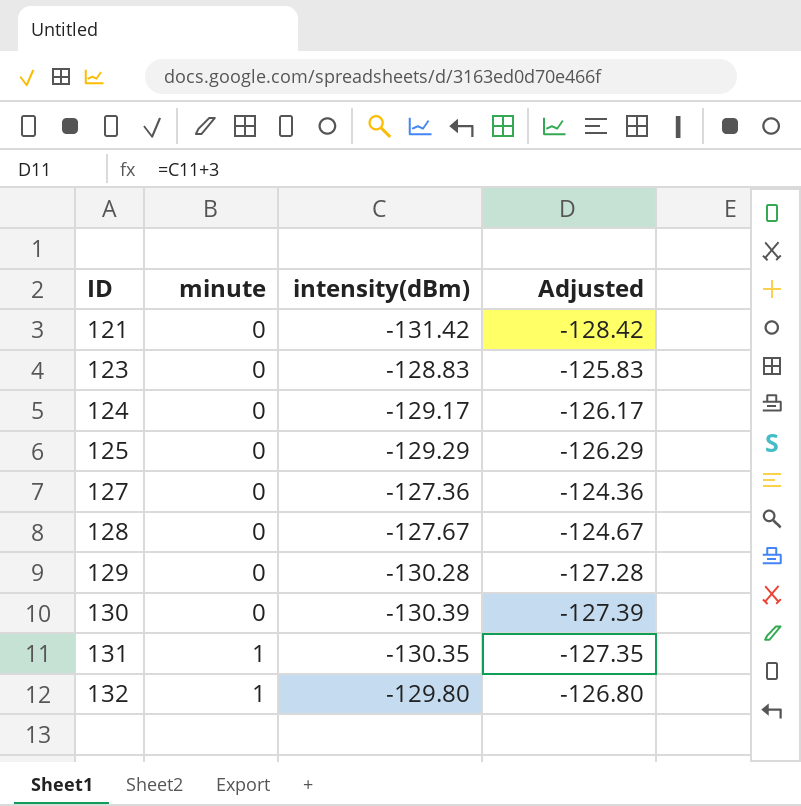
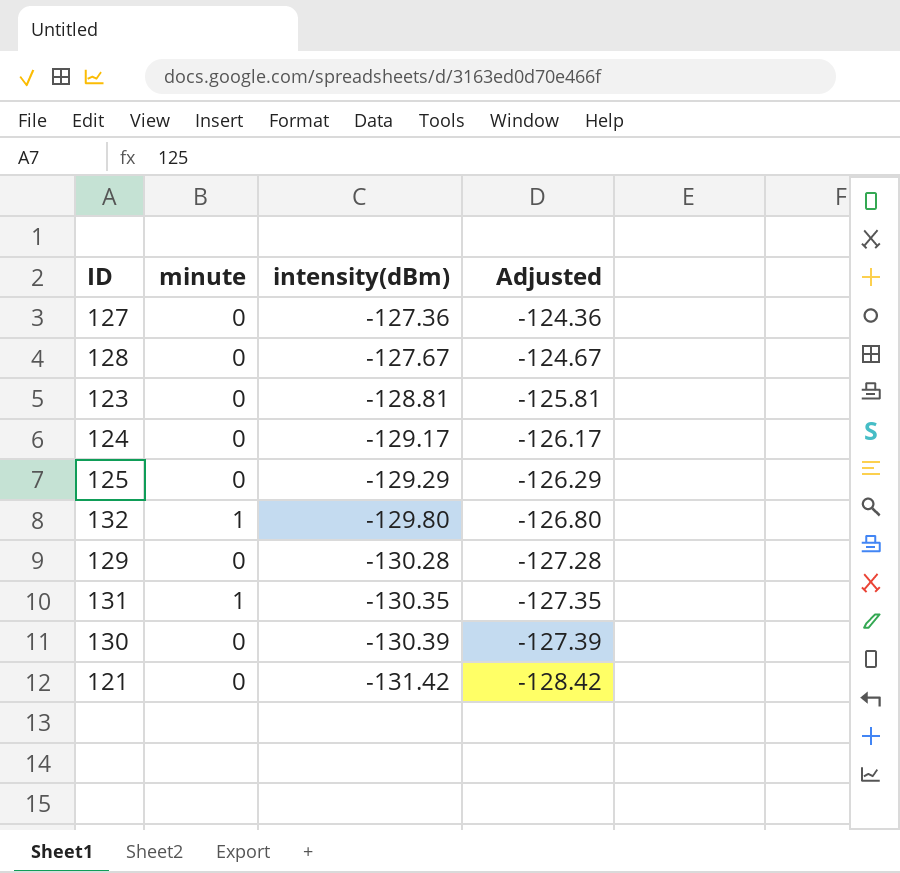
row order: ID ascending -> intensity(dBm) descending
123 | intensity(dBm): -128.83 -> -128.81
123 | Adjusted: -125.83 -> -125.81

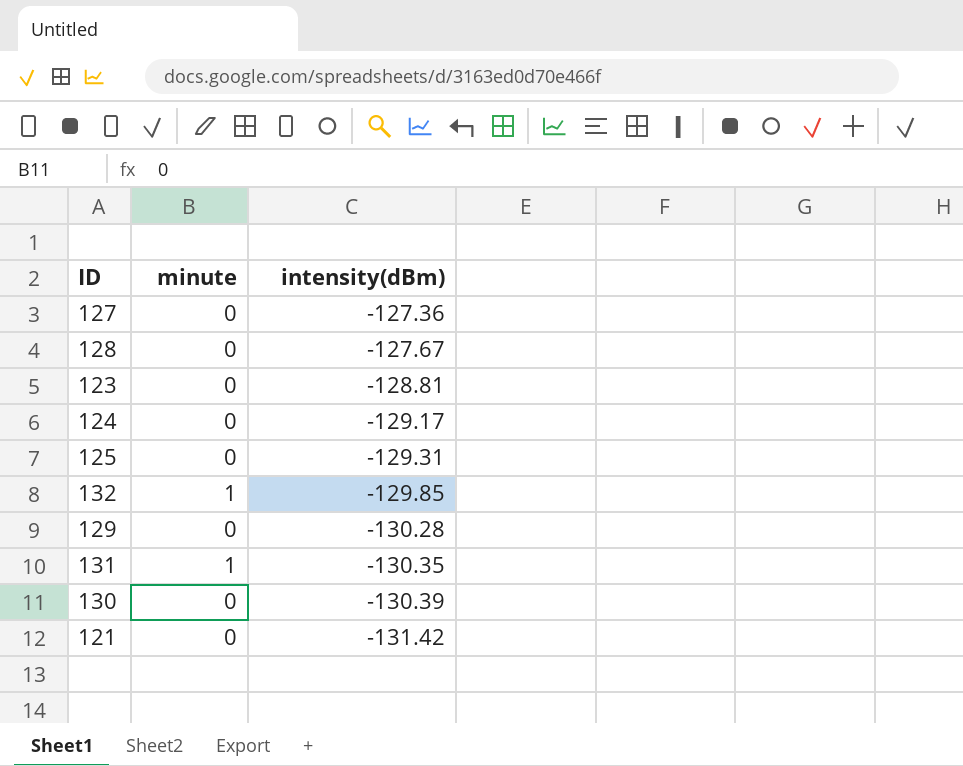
column Adjusted | formula: [intensity(dBm)] + 3 -> none
125 | intensity(dBm): -129.29 -> -129.31
132 | intensity(dBm): -129.80 -> -129.85

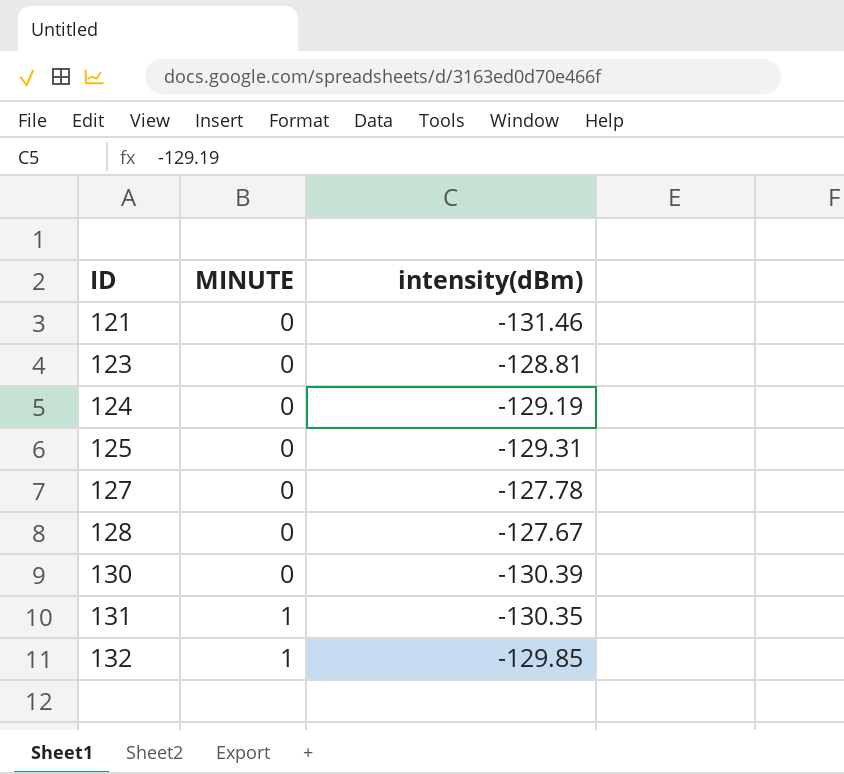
row order: intensity(dBm) descending -> ID ascending
column name: minute -> MINUTE
row 129: 0 | -130.28 -> none
121 | intensity(dBm): -131.42 -> -131.46
124 | intensity(dBm): -129.17 -> -129.19
127 | intensity(dBm): -127.36 -> -127.78

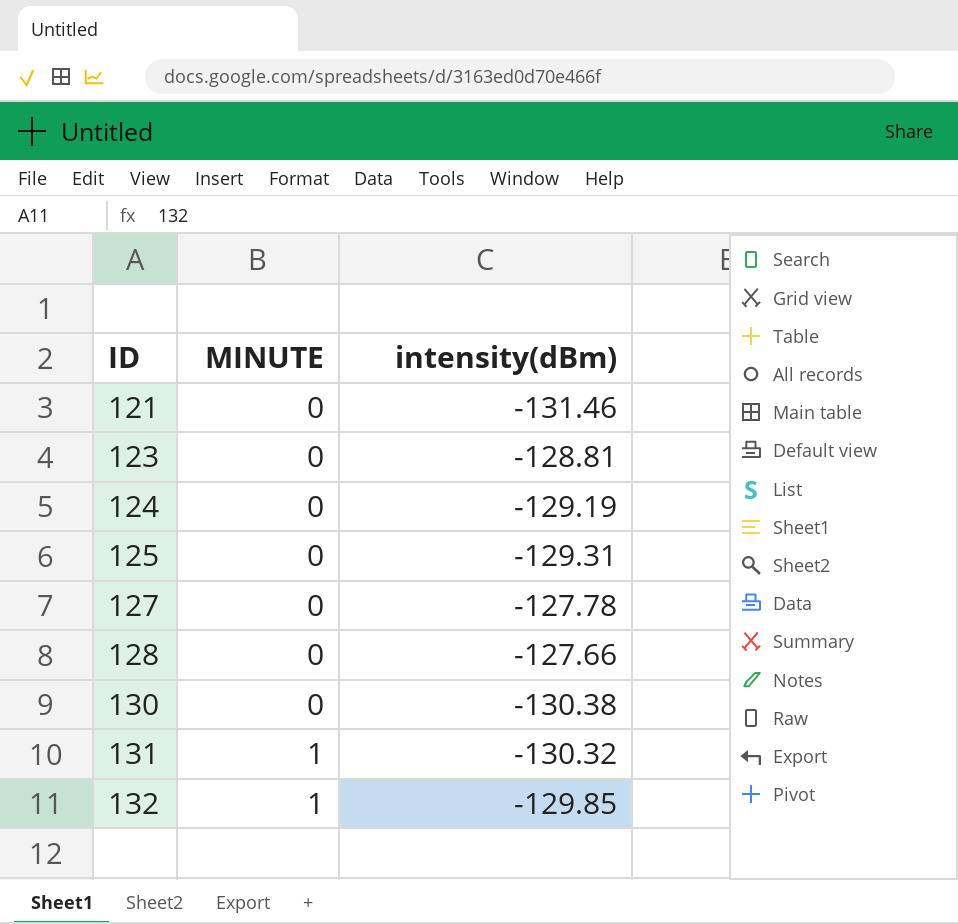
128 | intensity(dBm): -127.67 -> -127.66
130 | intensity(dBm): -130.39 -> -130.38
131 | intensity(dBm): -130.35 -> -130.32

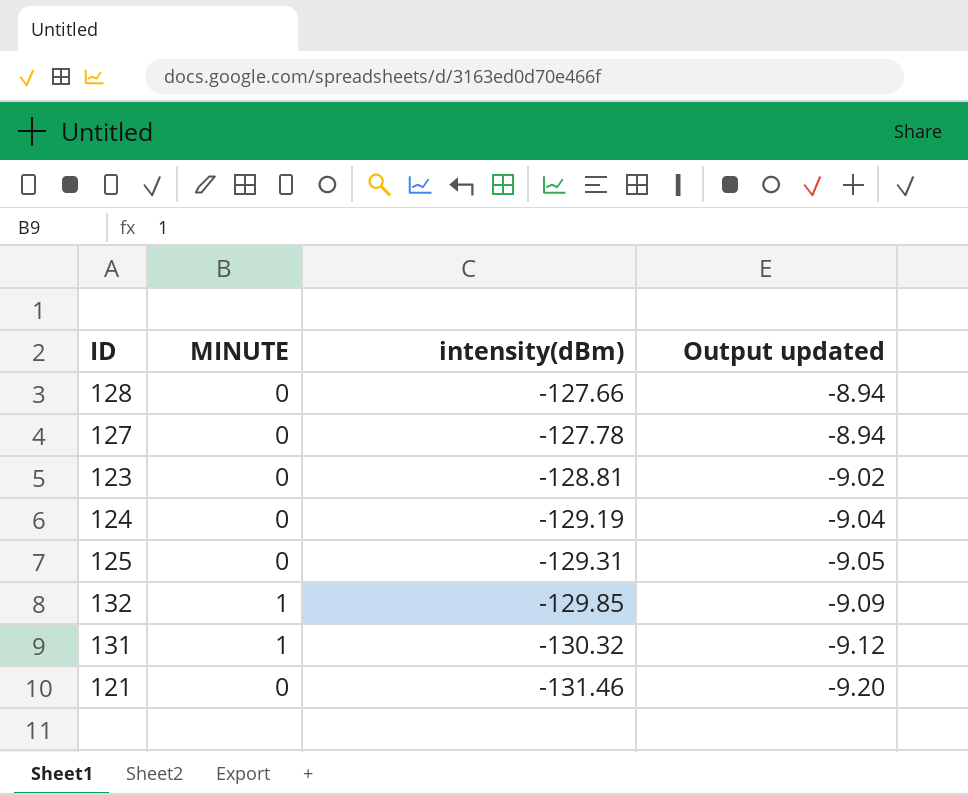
row order: ID ascending -> intensity(dBm) descending
column Output updated | formula: none -> [intensity(dBm)] * 0.07
row 130: 0 | -130.38 -> none

